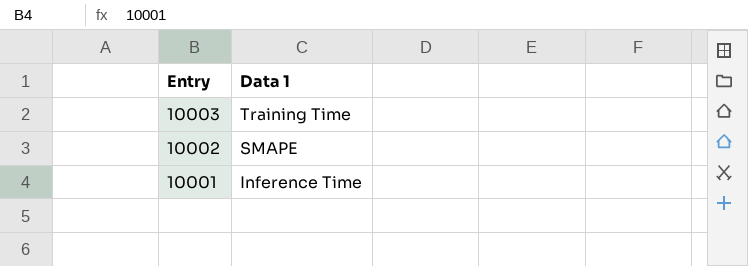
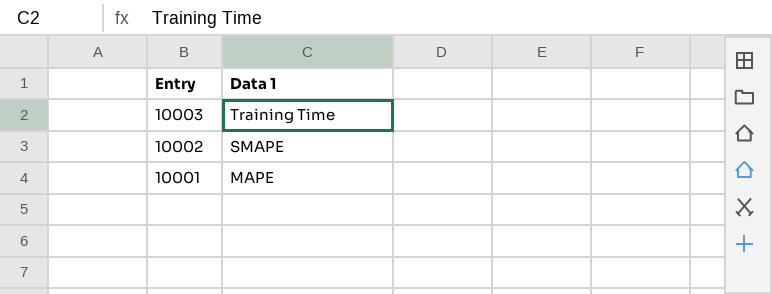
10001 | Data 1: Inference Time -> MAPE

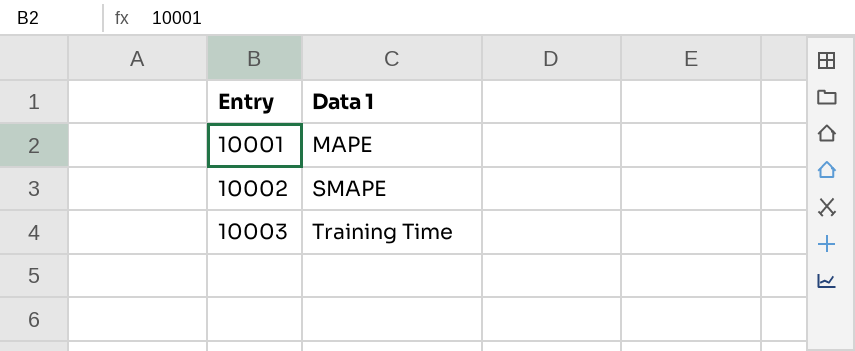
row order: Entry descending -> Entry ascending

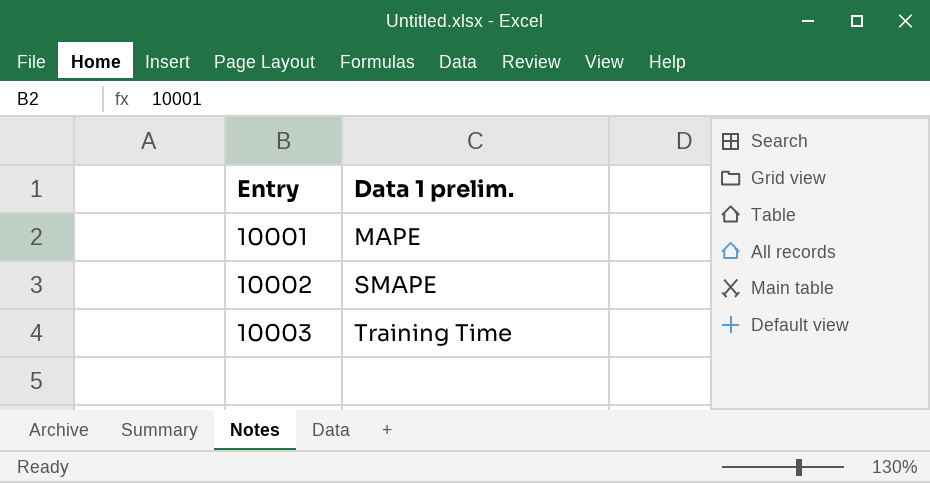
column name: Data 1 -> Data 1 prelim.

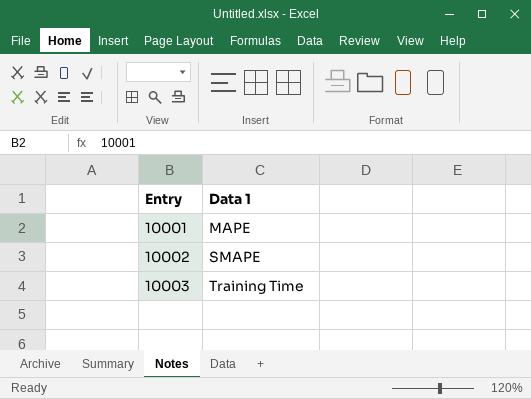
column name: Data 1 prelim. -> Data 1

